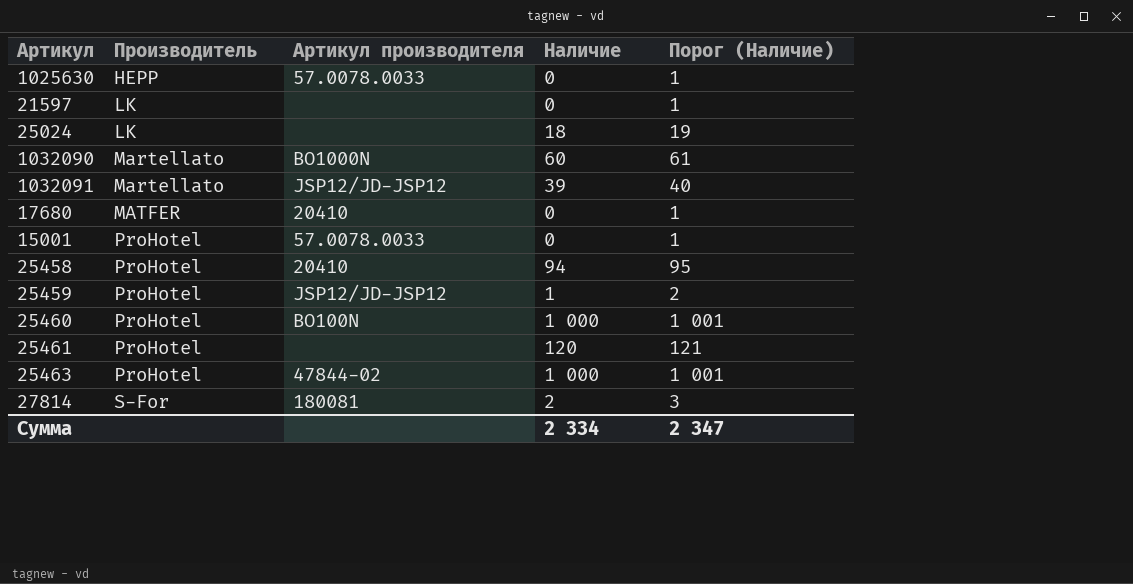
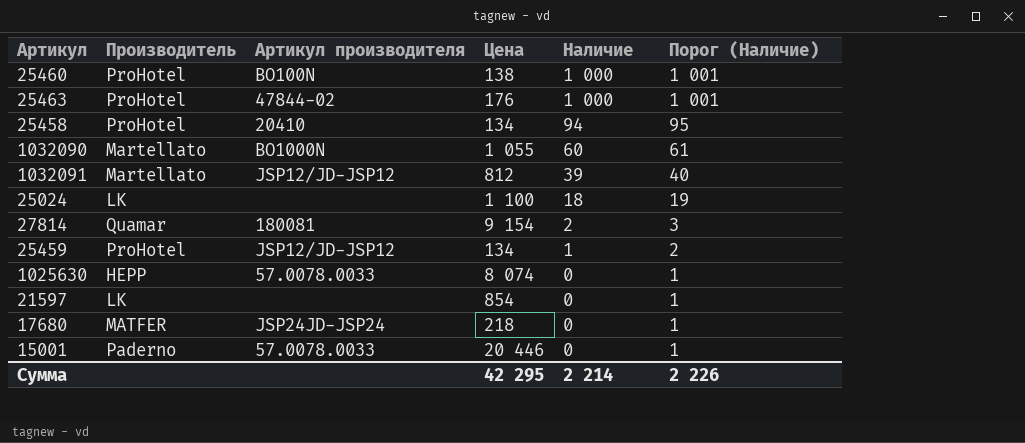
row order: Производитель ascending -> Наличие descending
column Цена | position: none -> 4
row 25461: ProHotel | none | 120 | 121 -> none
27814 | Производитель: S-For -> Quamar
17680 | Артикул производителя: 20410 -> JSP24JD-JSP24
15001 | Производитель: ProHotel -> Paderno
Сумма | Наличие: 2 334 -> 2 214
Сумма | Порог (Наличие): 2 347 -> 2 226

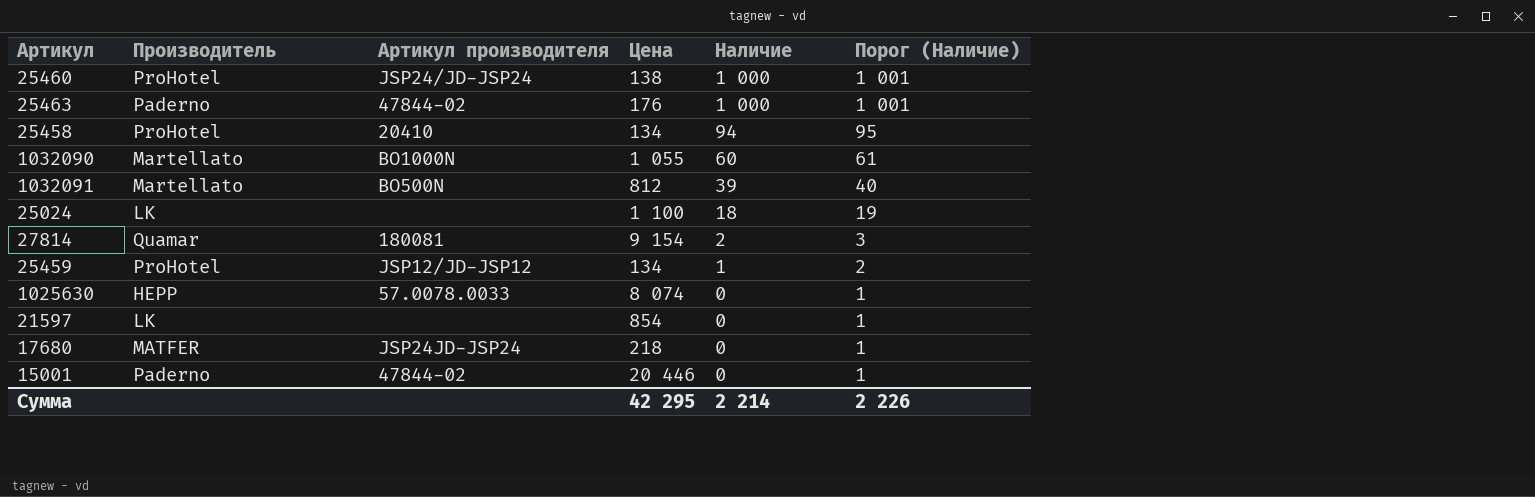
25460 | Артикул производителя: BO100N -> JSP24/JD-JSP24
25463 | Производитель: ProHotel -> Paderno
1032091 | Артикул производителя: JSP12/JD-JSP12 -> BO500N
15001 | Артикул производителя: 57.0078.0033 -> 47844-02

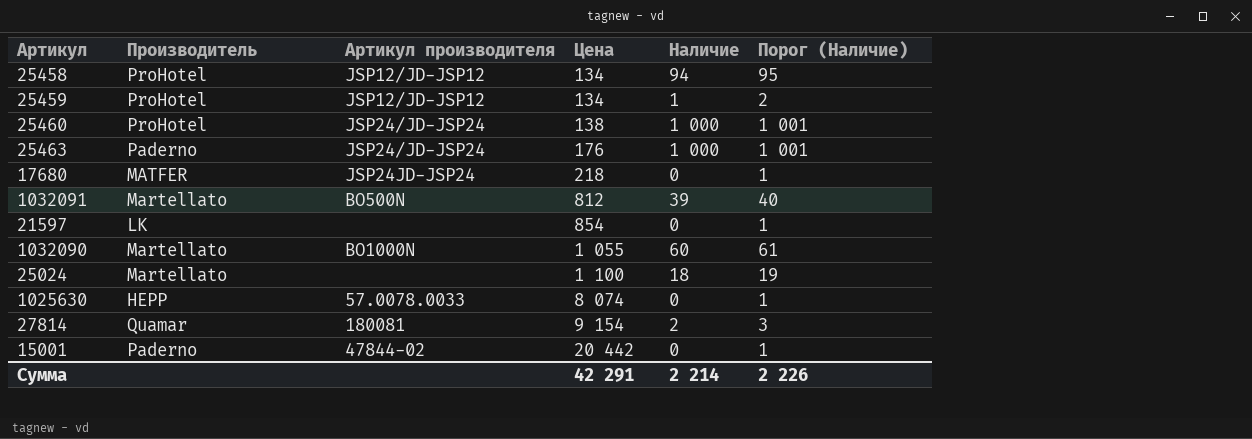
row order: Наличие descending -> Цена ascending
25458 | Артикул производителя: 20410 -> JSP12/JD-JSP12
25463 | Артикул производителя: 47844-02 -> JSP24/JD-JSP24
25024 | Производитель: LK -> Martellato
15001 | Цена: 20 446 -> 20 442
Сумма | Цена: 42 295 -> 42 291

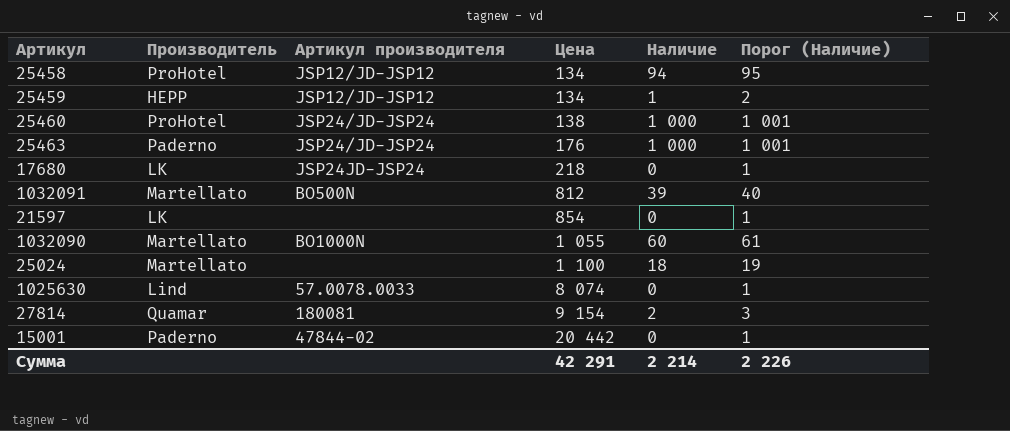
25459 | Производитель: ProHotel -> HEPP
17680 | Производитель: MATFER -> LK
1025630 | Производитель: HEPP -> Lind

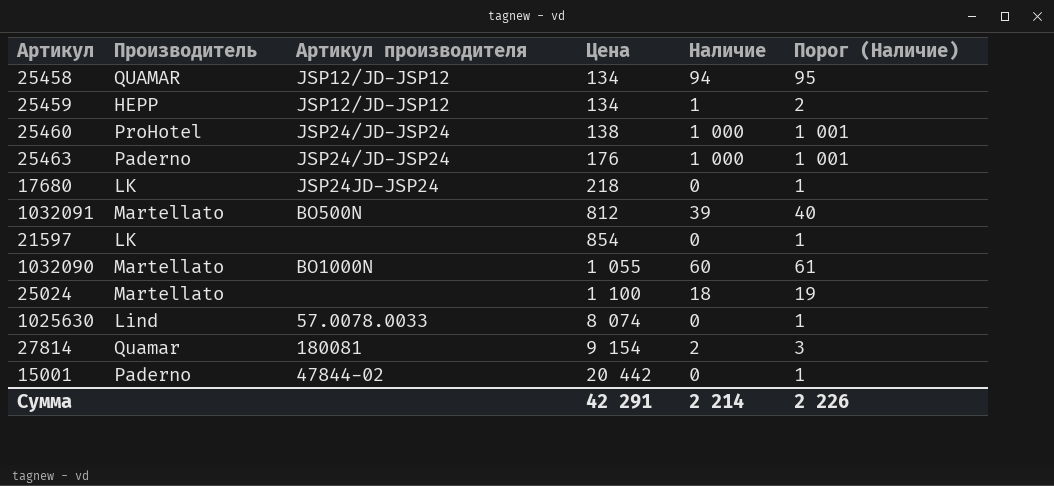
25458 | Производитель: ProHotel -> QUAMAR

